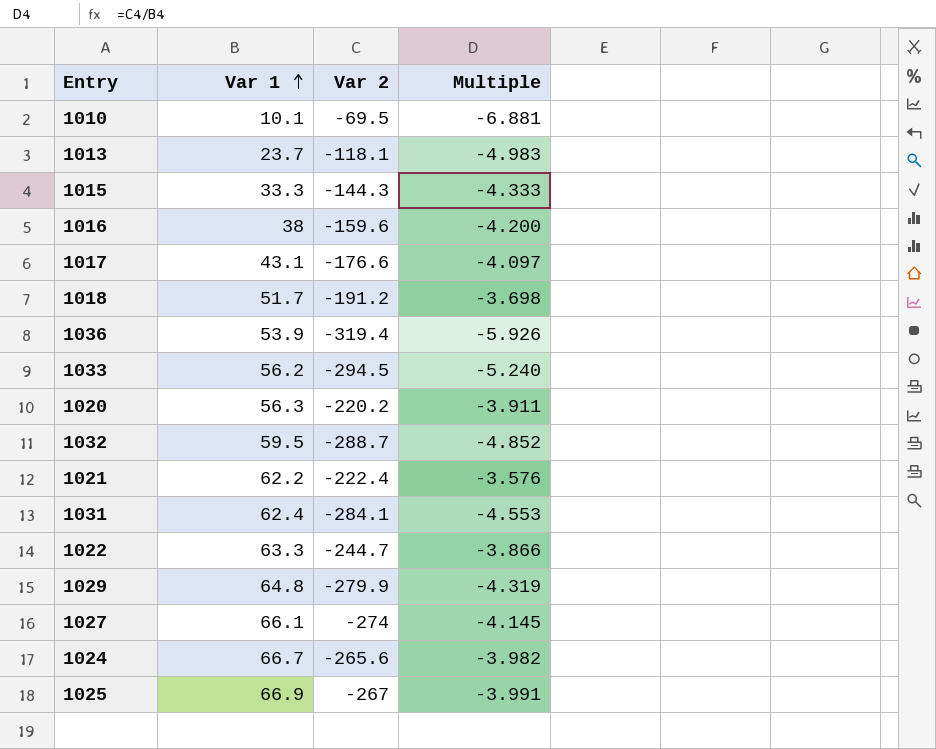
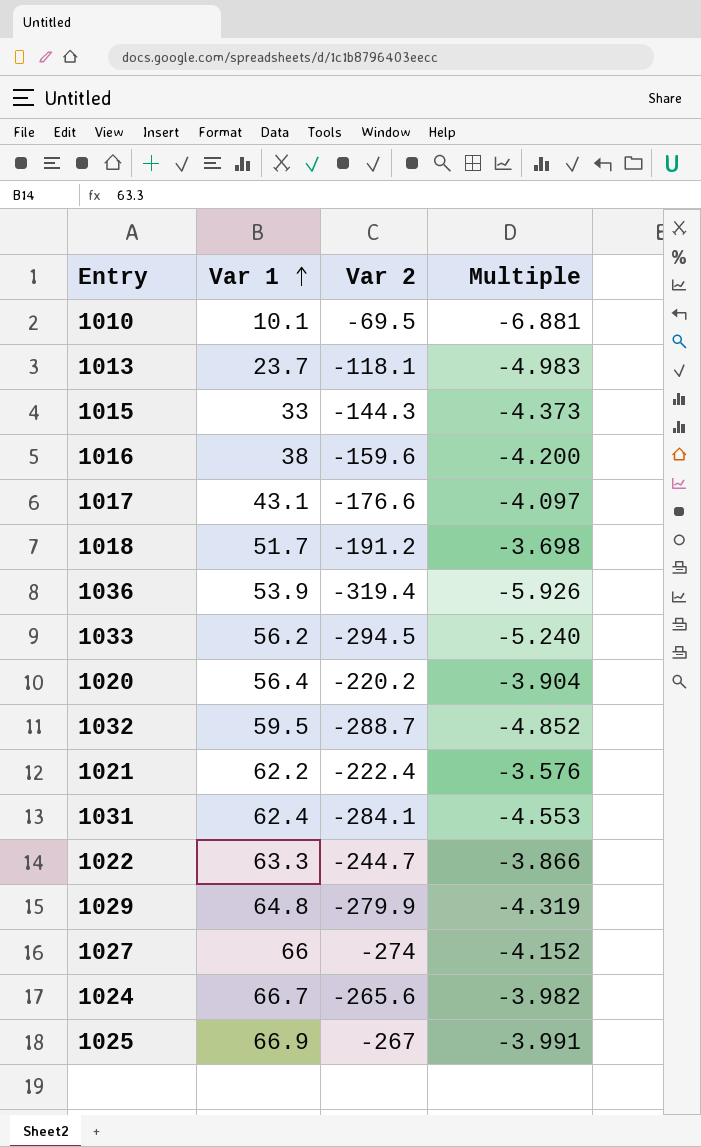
1015 | Var 1: 33.3 -> 33
1015 | Multiple: -4.333 -> -4.373
1020 | Var 1: 56.3 -> 56.4
1020 | Multiple: -3.911 -> -3.904
1027 | Var 1: 66.1 -> 66
1027 | Multiple: -4.145 -> -4.152

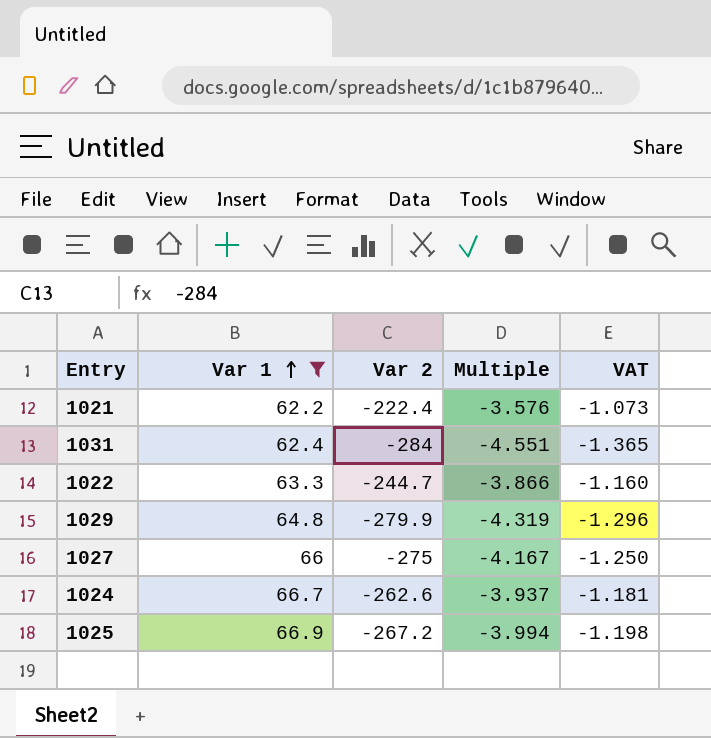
filter: none -> Var 1 >= 62.2
column VAT | formula: none -> [Multiple] * 0.3
1031 | Var 2: -284.1 -> -284
1031 | Multiple: -4.553 -> -4.551
1027 | Var 2: -274 -> -275
1027 | Multiple: -4.152 -> -4.167
1024 | Var 2: -265.6 -> -262.6
1024 | Multiple: -3.982 -> -3.937
1025 | Var 2: -267 -> -267.2
1025 | Multiple: -3.991 -> -3.994

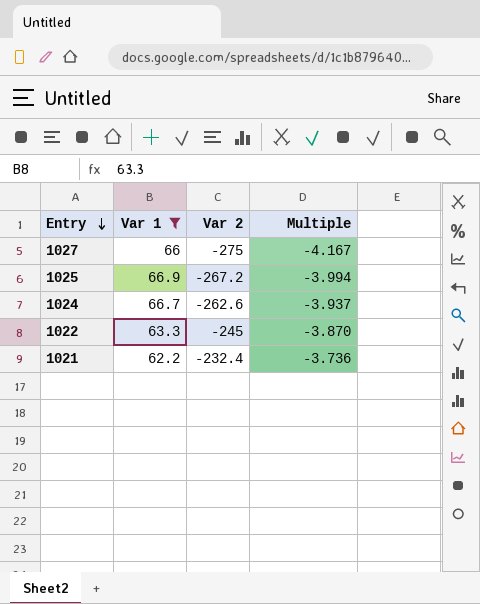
row order: Var 1 ascending -> Entry descending
column VAT | formula: [Multiple] * 0.3 -> none
row 1031: 62.4 | -284 | -4.551 | -1.365 -> none
row 1029: 64.8 | -279.9 | -4.319 | -1.296 -> none
1022 | Var 2: -244.7 -> -245
1022 | Multiple: -3.866 -> -3.870
1021 | Var 2: -222.4 -> -232.4
1021 | Multiple: -3.576 -> -3.736

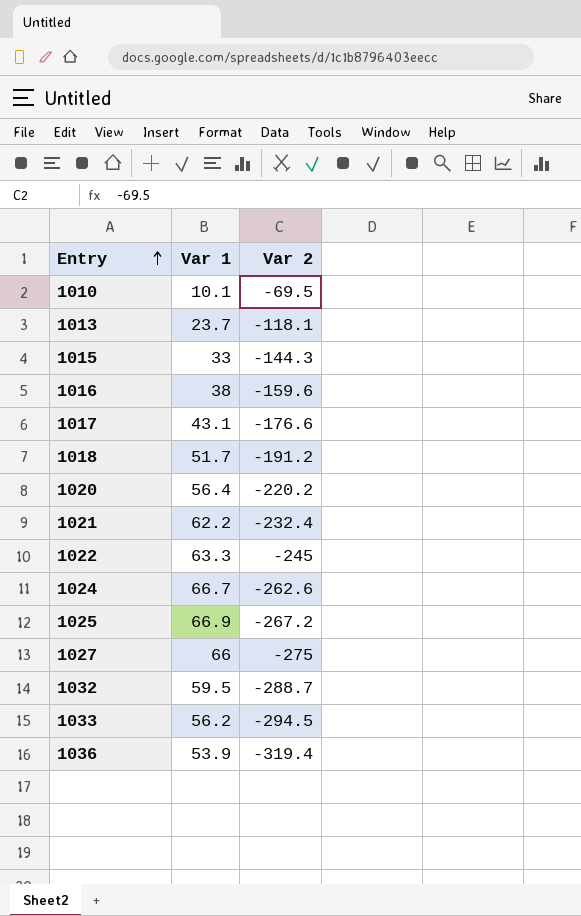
filter: Var 1 >= 62.2 -> none
row order: Entry descending -> Entry ascending
column Multiple | formula: [Var 2] / [Var 1] -> none

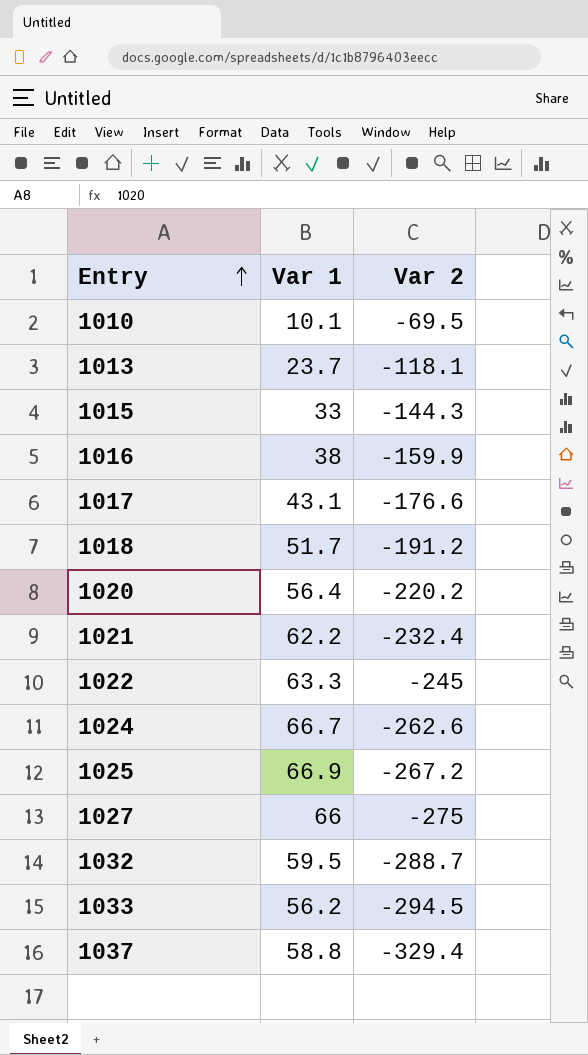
row 1036: 53.9 | -319.4 -> none
1016 | Var 2: -159.6 -> -159.9
row 1037: none -> 58.8 | -329.4

